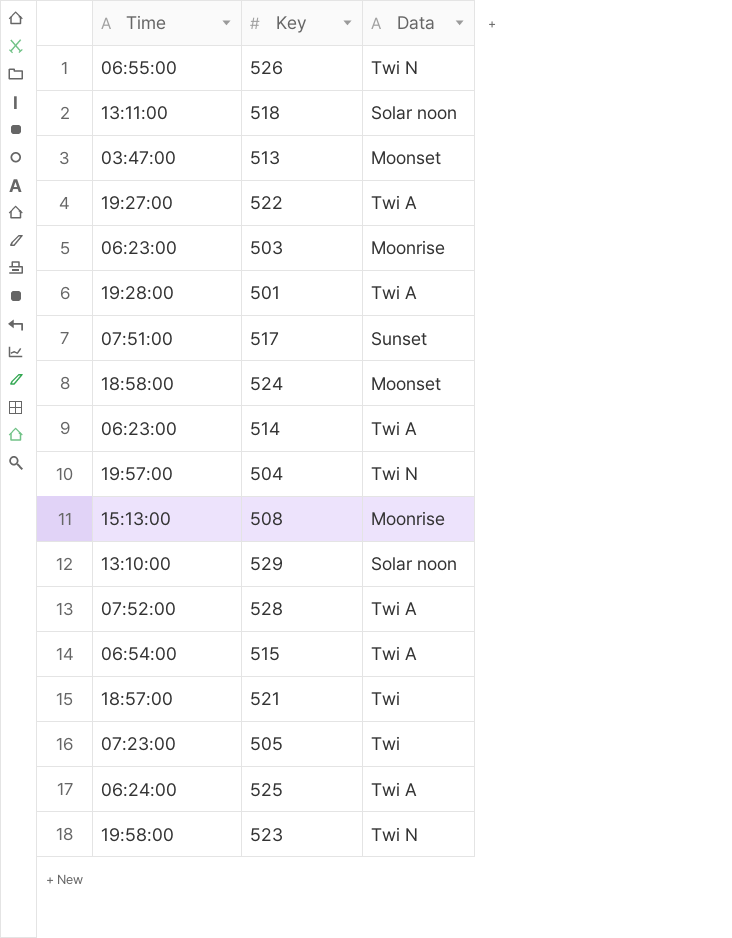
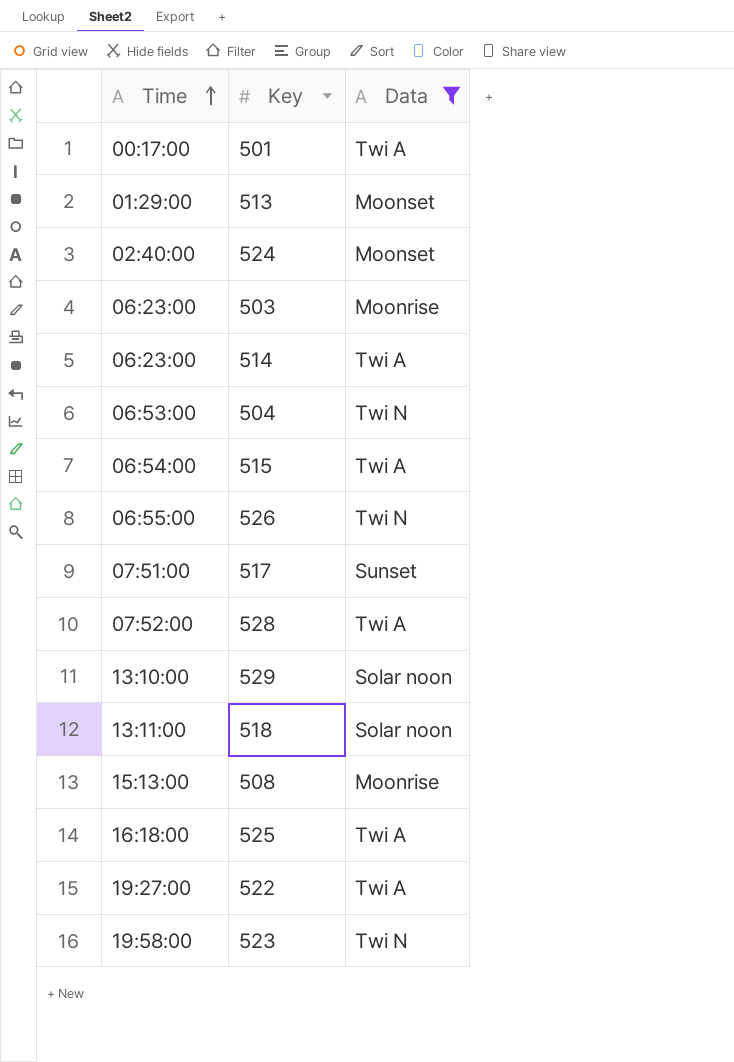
filter: none -> Data != Twi
row order: none -> Time ascending
501 | Time: 19:28:00 -> 00:17:00
513 | Time: 03:47:00 -> 01:29:00
524 | Time: 18:58:00 -> 02:40:00
504 | Time: 19:57:00 -> 06:53:00
525 | Time: 06:24:00 -> 16:18:00

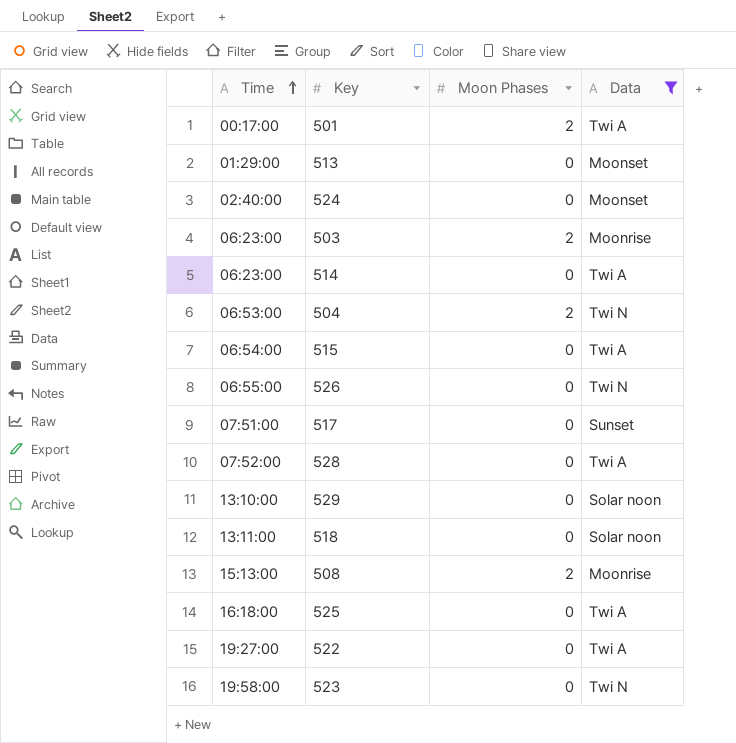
column Moon Phases | position: none -> 3

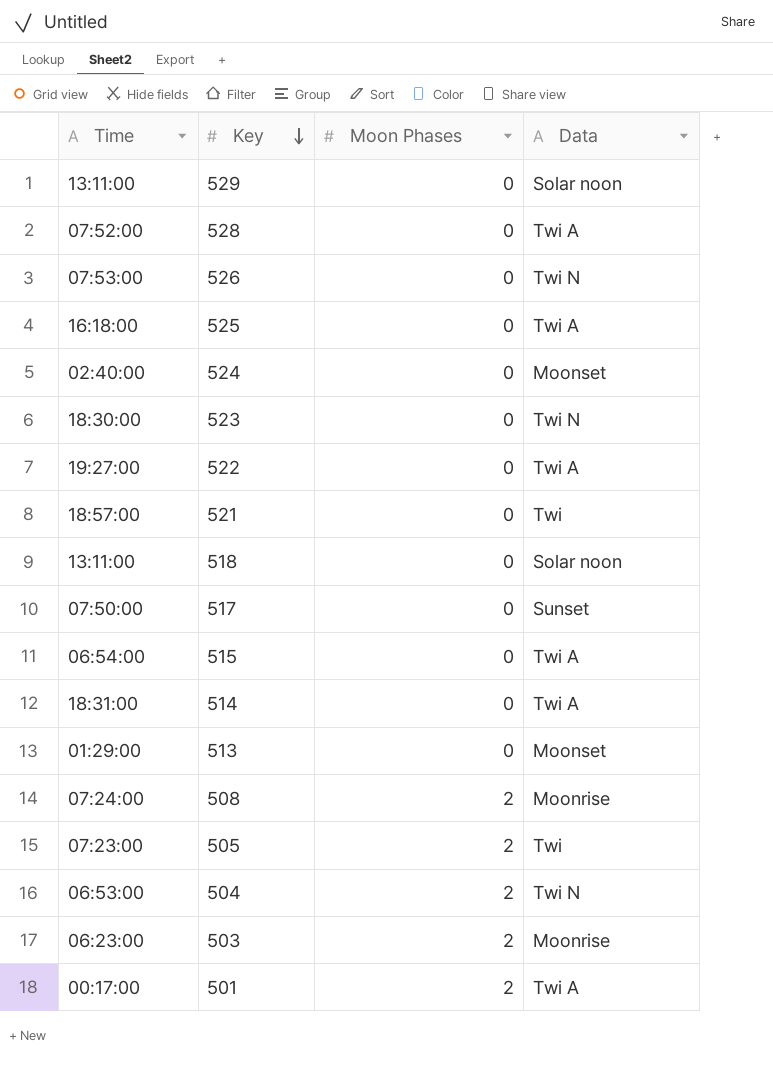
filter: Data != Twi -> none
row order: Time ascending -> Key descending
529 | Time: 13:10:00 -> 13:11:00
526 | Time: 06:55:00 -> 07:53:00
523 | Time: 19:58:00 -> 18:30:00
517 | Time: 07:51:00 -> 07:50:00
514 | Time: 06:23:00 -> 18:31:00
508 | Time: 15:13:00 -> 07:24:00

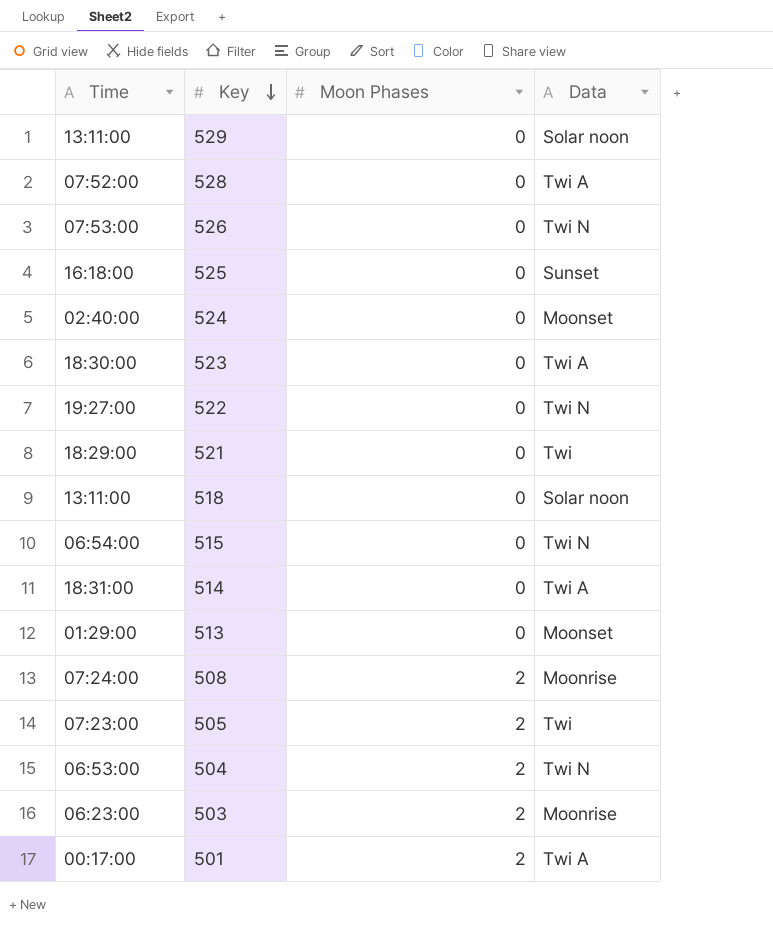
row 517: 07:50:00 | 0 | Sunset -> none
525 | Data: Twi A -> Sunset
523 | Data: Twi N -> Twi A
522 | Data: Twi A -> Twi N
521 | Time: 18:57:00 -> 18:29:00
515 | Data: Twi A -> Twi N

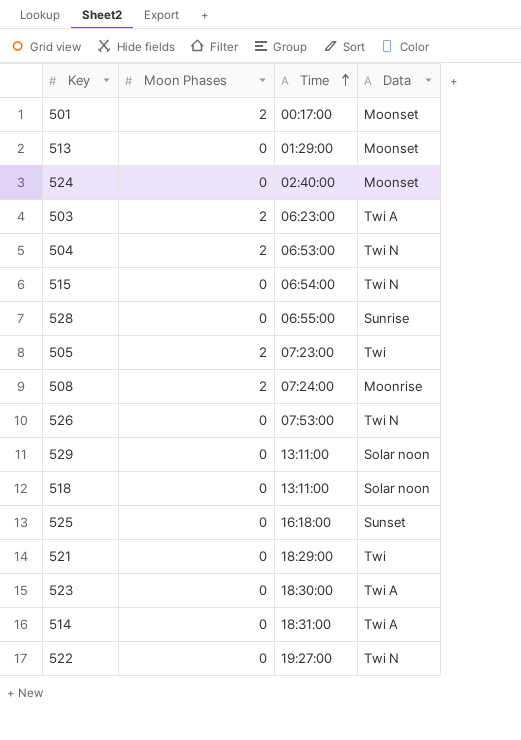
row order: Key descending -> Time ascending
column Time | position: 1 -> 3
501 | Data: Twi A -> Moonset
503 | Data: Moonrise -> Twi A
528 | Time: 07:52:00 -> 06:55:00
528 | Data: Twi A -> Sunrise

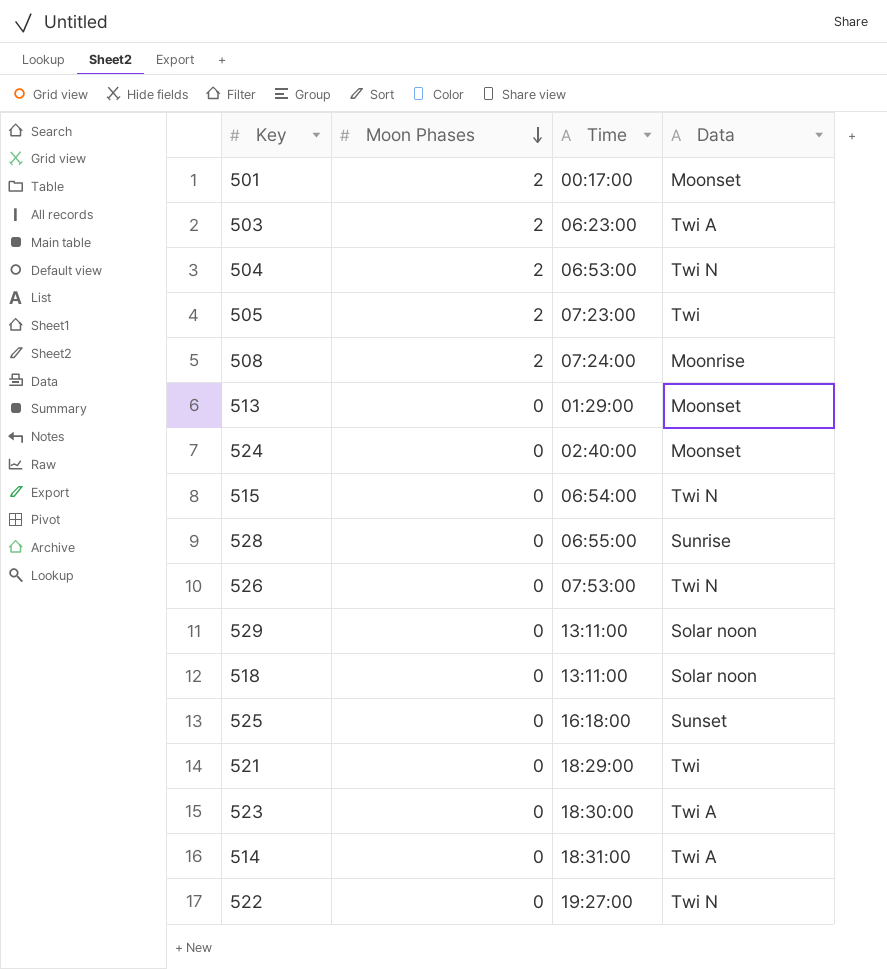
row order: Time ascending -> Moon Phases descending

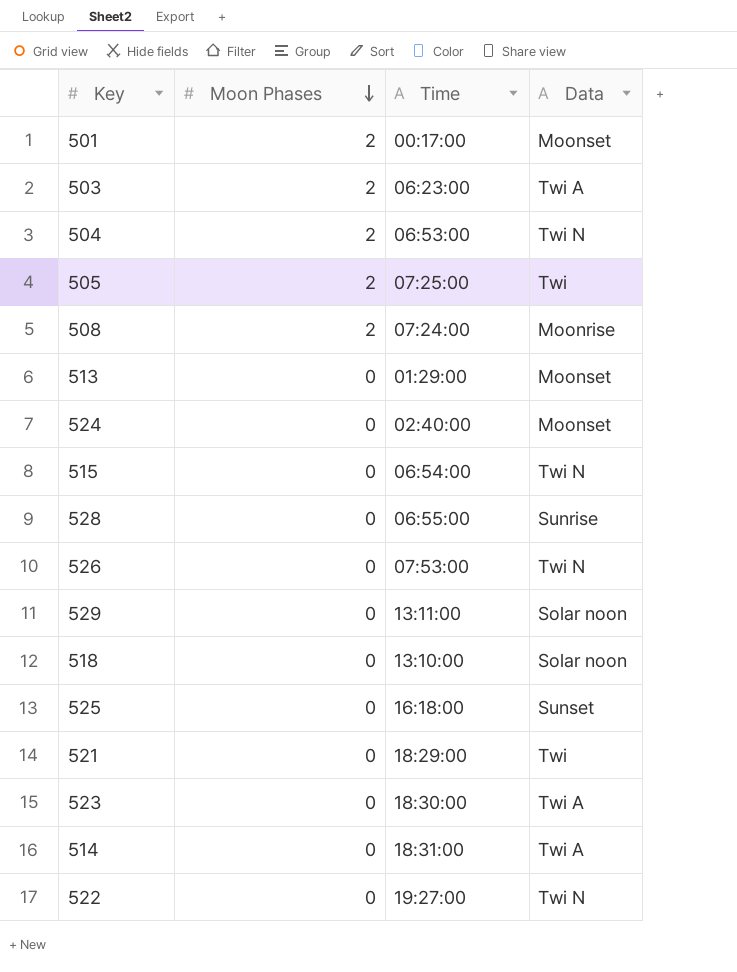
505 | Time: 07:23:00 -> 07:25:00
518 | Time: 13:11:00 -> 13:10:00

